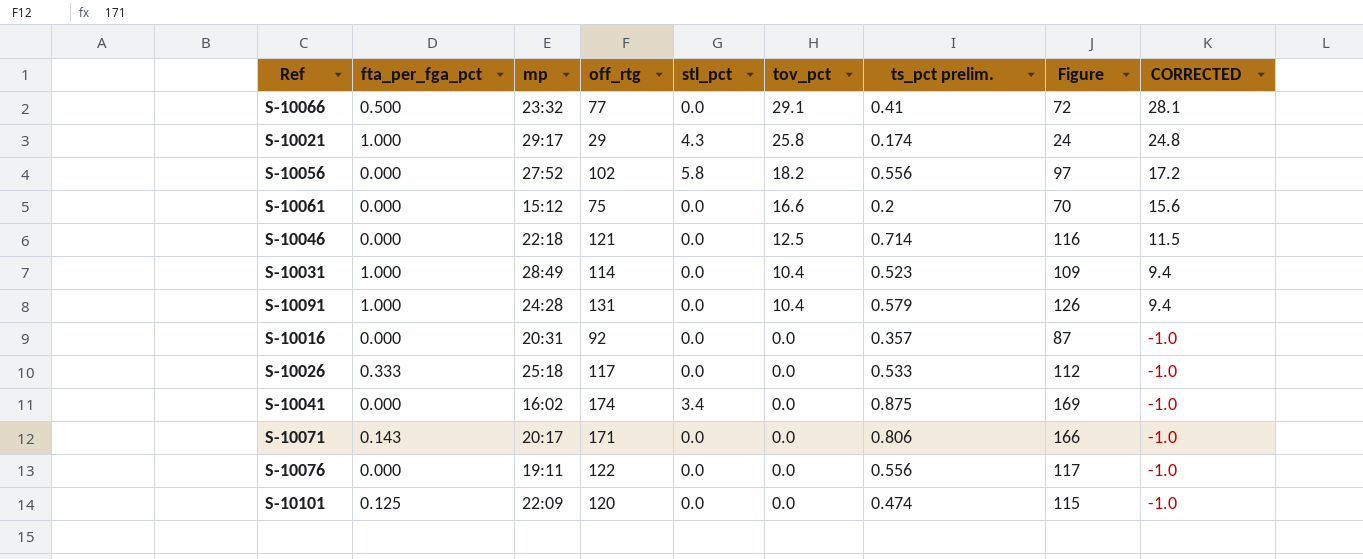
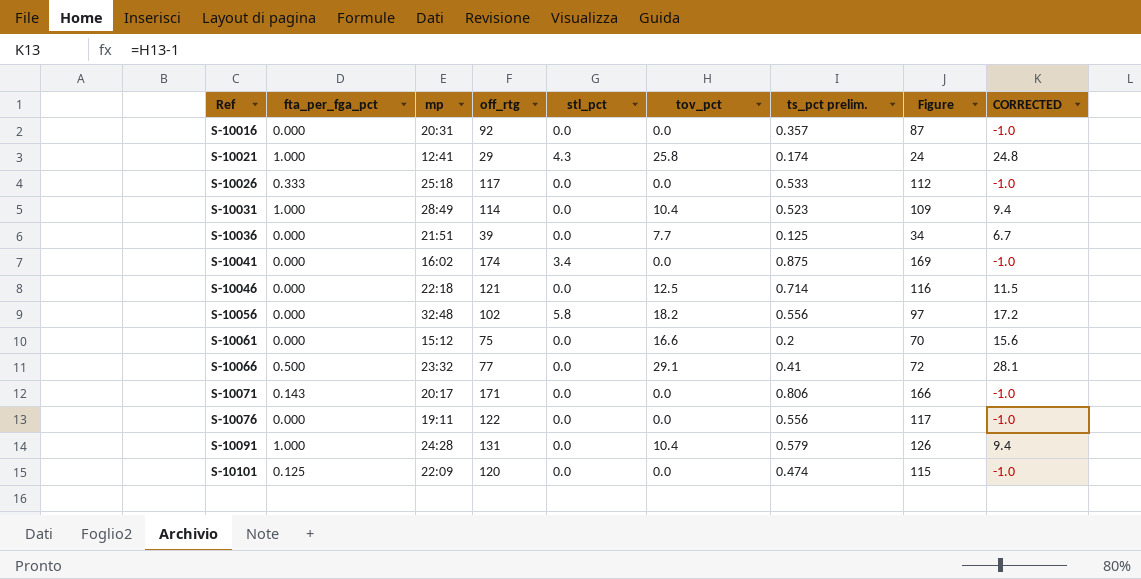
row order: tov_pct descending -> Ref ascending
S-10021 | mp: 29:17 -> 12:41
row S-10036: none -> 0.000 | 21:51 | 39 | 0.0 | 7.7 | 0.125 | 34 | 6.7
S-10056 | mp: 27:52 -> 32:48

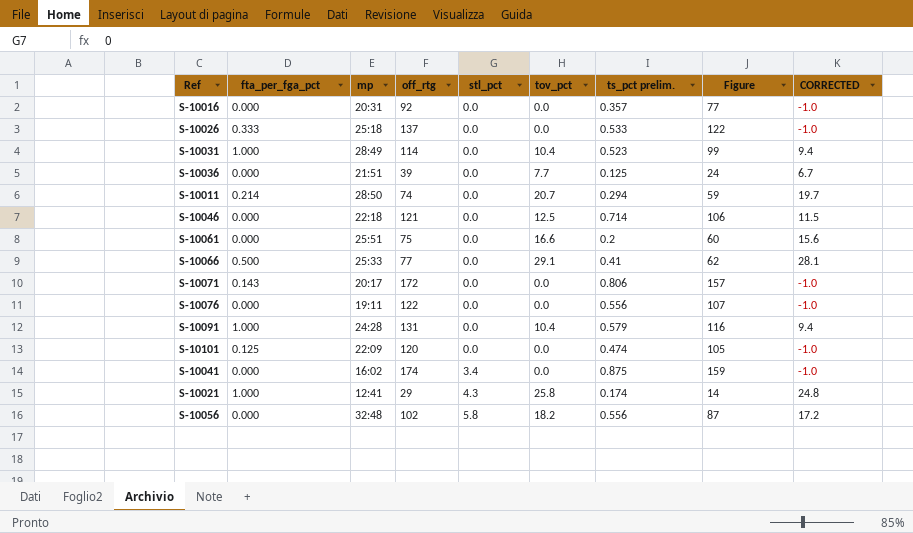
row order: Ref ascending -> stl_pct ascending
column Figure | formula: [off_rtg] - 5 -> [off_rtg] - 15
S-10026 | off_rtg: 117 -> 137
row S-10011: none -> 0.214 | 28:50 | 74 | 0.0 | 20.7 | 0.294 | 59 | 19.7
S-10061 | mp: 15:12 -> 25:51
S-10066 | mp: 23:32 -> 25:33
S-10071 | off_rtg: 171 -> 172

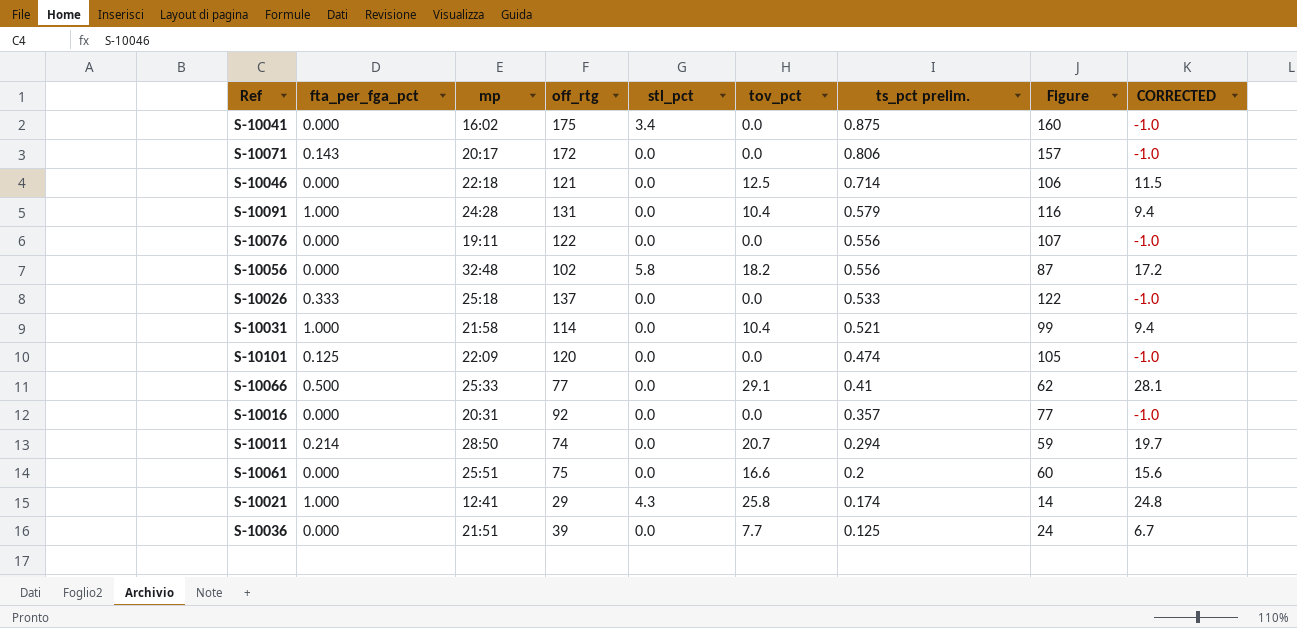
row order: stl_pct ascending -> ts_pct prelim. descending
S-10041 | off_rtg: 174 -> 175
S-10041 | Figure: 159 -> 160
S-10031 | mp: 28:49 -> 21:58
S-10031 | ts_pct prelim.: 0.523 -> 0.521

